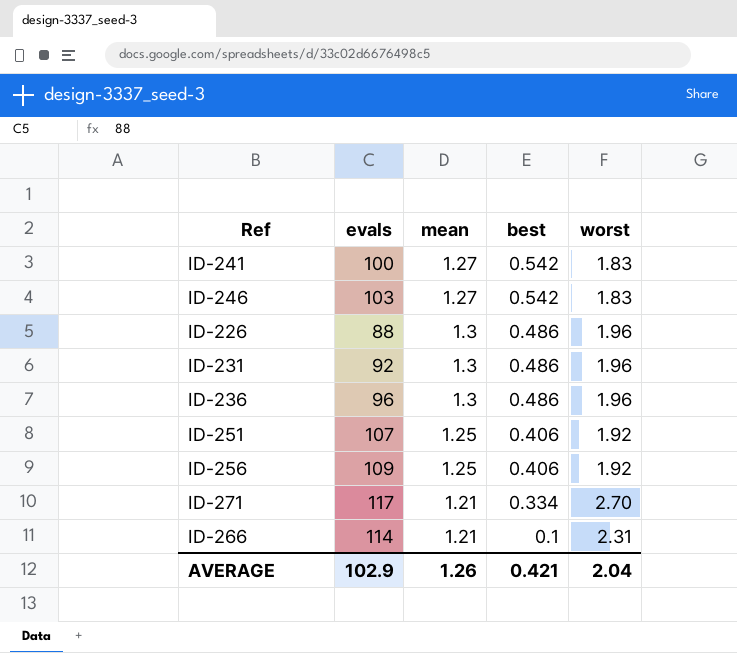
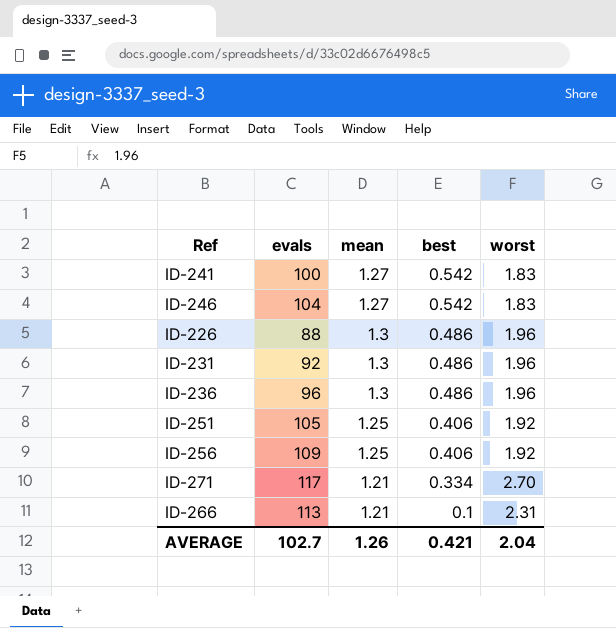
ID-246 | evals: 103 -> 104
ID-251 | evals: 107 -> 105
ID-266 | evals: 114 -> 113
AVERAGE | evals: 102.9 -> 102.7

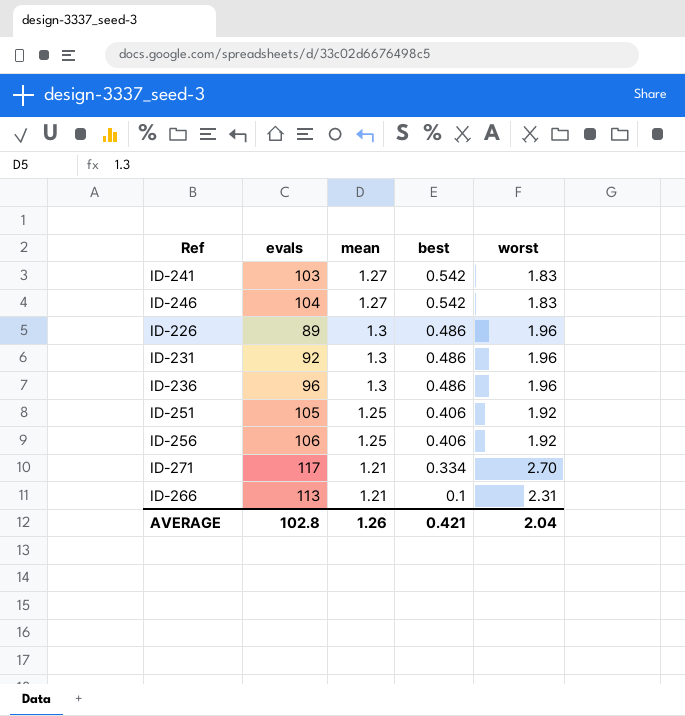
ID-241 | evals: 100 -> 103
ID-226 | evals: 88 -> 89
ID-256 | evals: 109 -> 106
AVERAGE | evals: 102.7 -> 102.8

